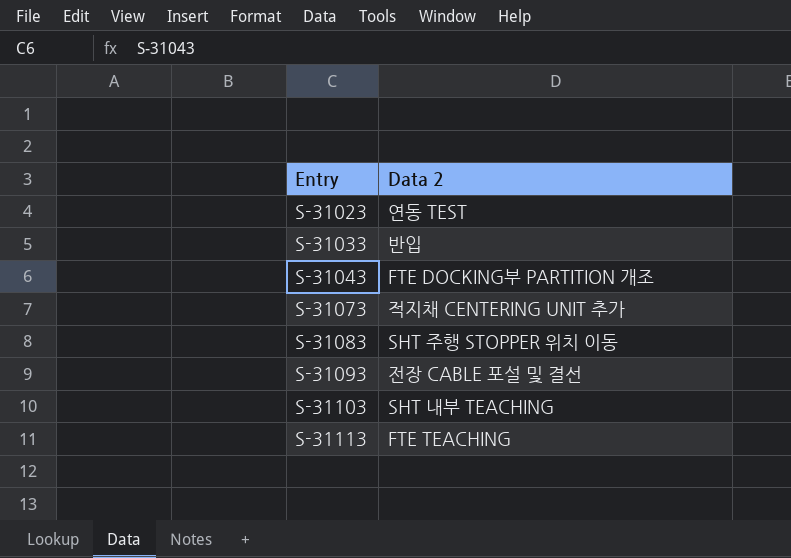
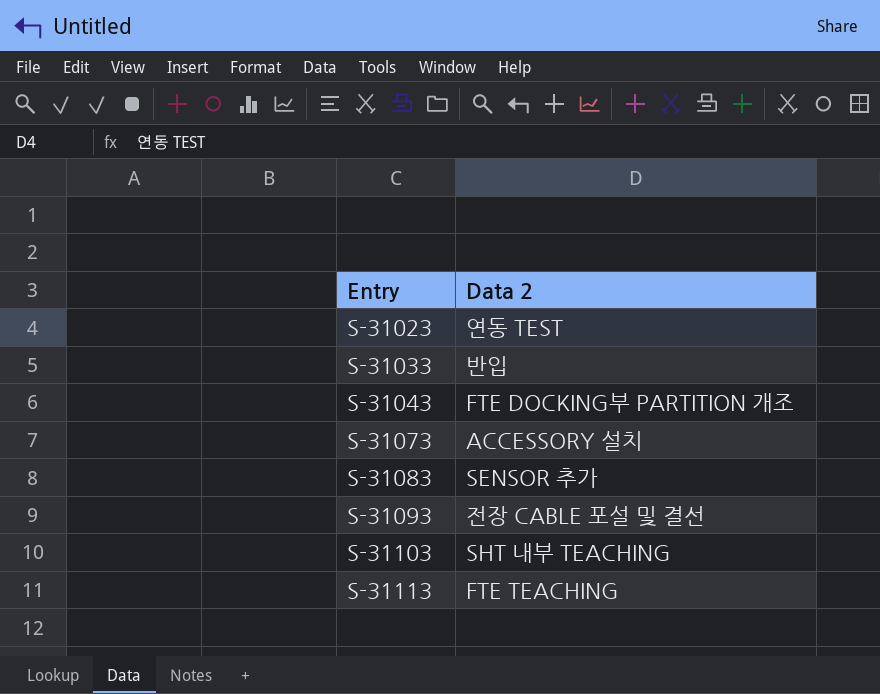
S-31073 | Data 2: 적지채 CENTERING UNIT 추가 -> ACCESSORY 설치
S-31083 | Data 2: SHT 주행 STOPPER 위치 이동 -> SENSOR 추가

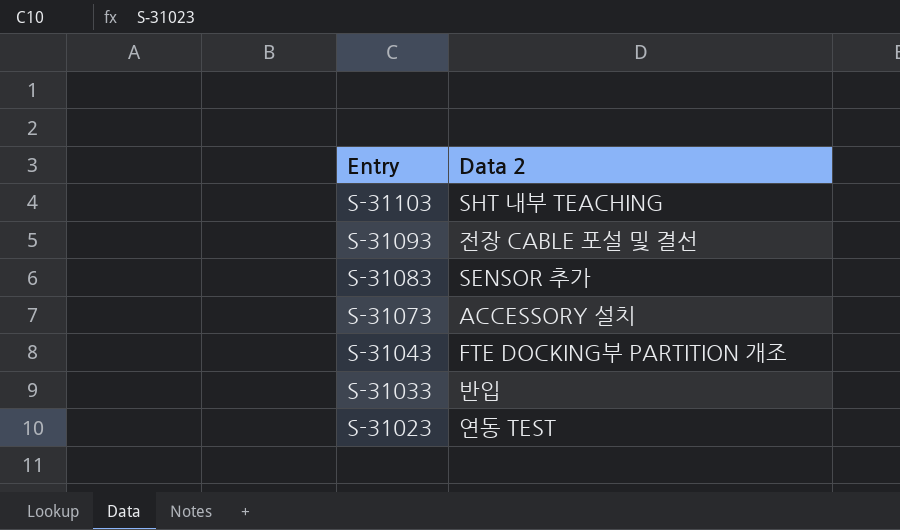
row order: Entry ascending -> Entry descending
row S-31113: FTE TEACHING -> none

